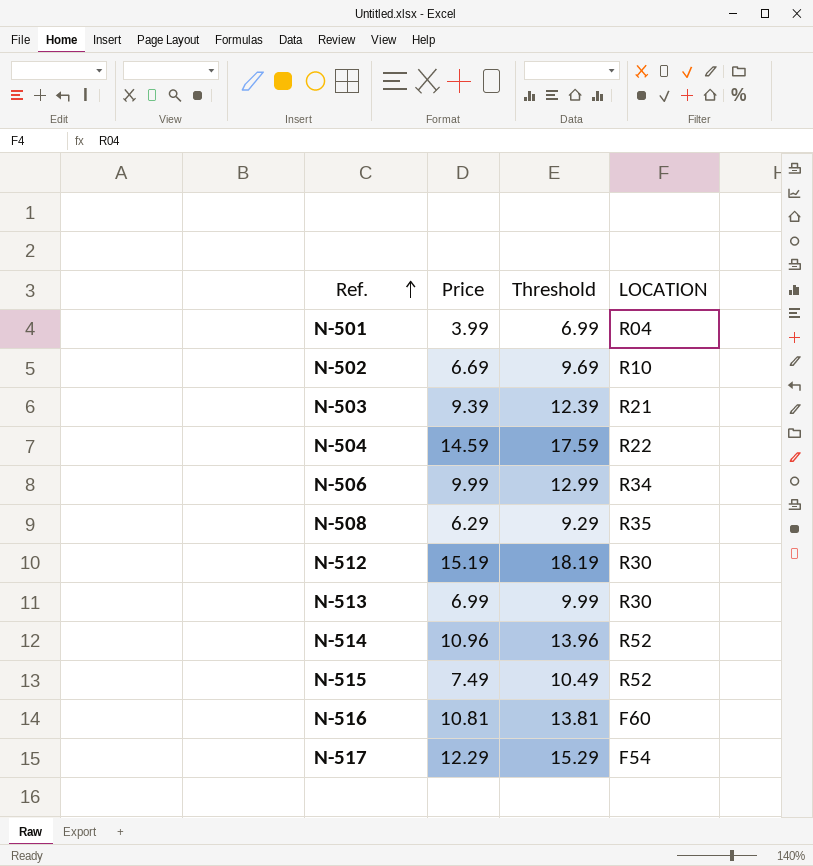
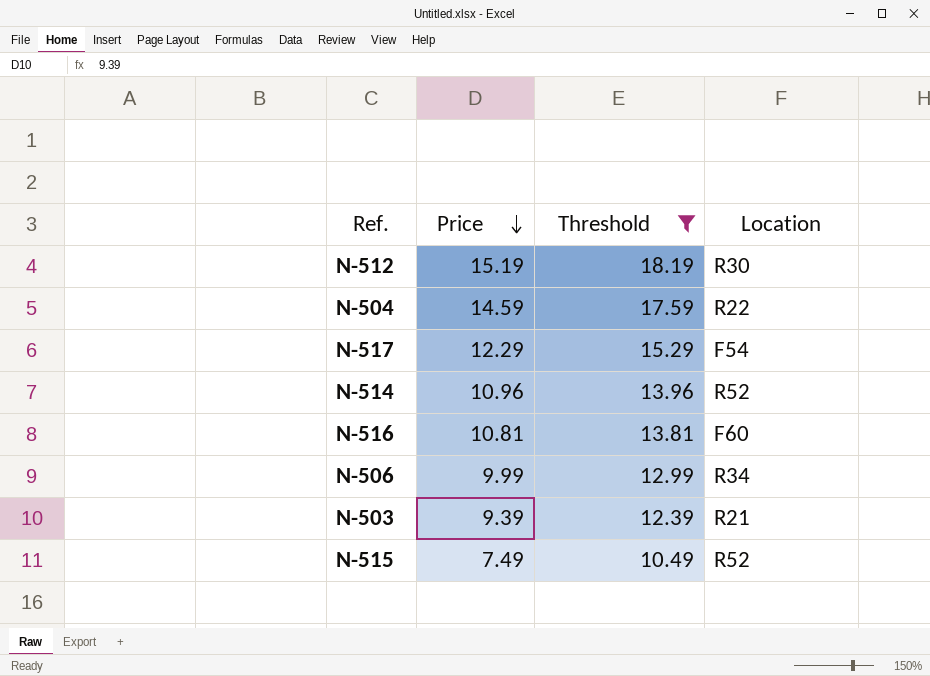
filter: none -> Threshold >= 10.49
row order: Ref. ascending -> Price descending
column name: LOCATION -> Location

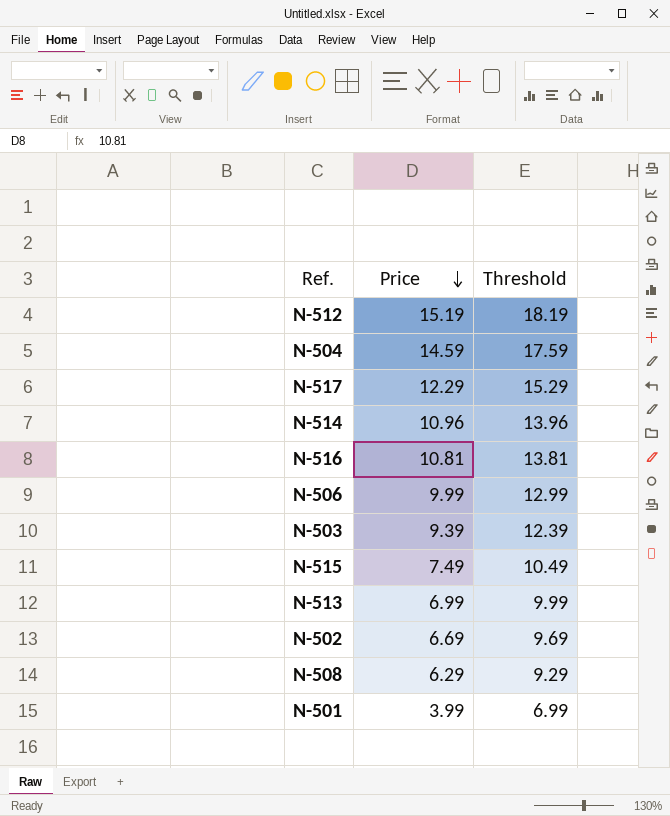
filter: Threshold >= 10.49 -> none
column Location | position: 4 -> none

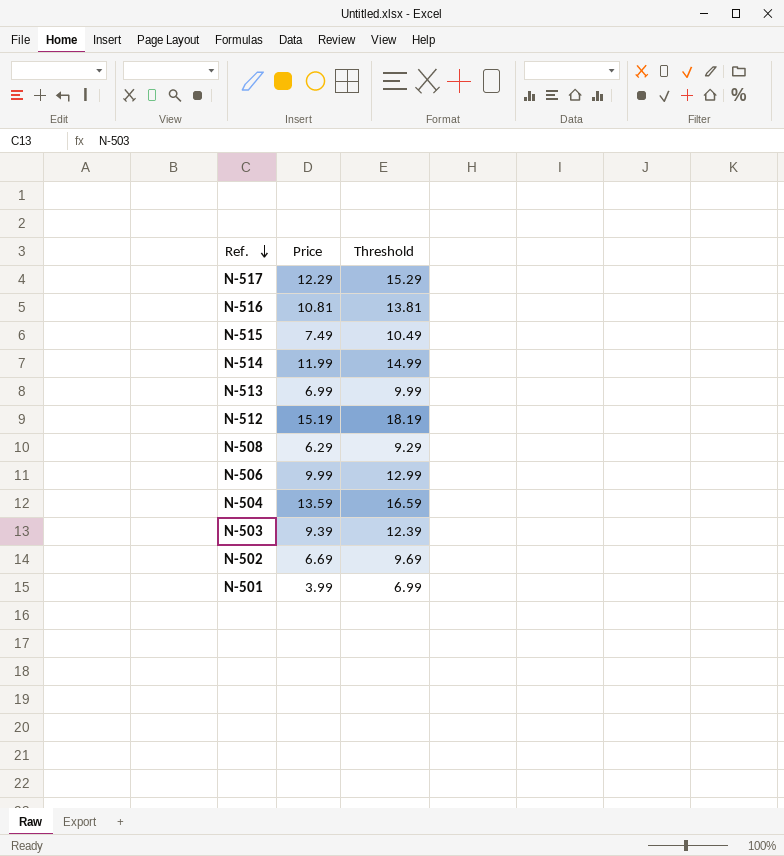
row order: Price descending -> Ref. descending
N-514 | Price: 10.96 -> 11.99
N-514 | Threshold: 13.96 -> 14.99
N-504 | Price: 14.59 -> 13.59
N-504 | Threshold: 17.59 -> 16.59

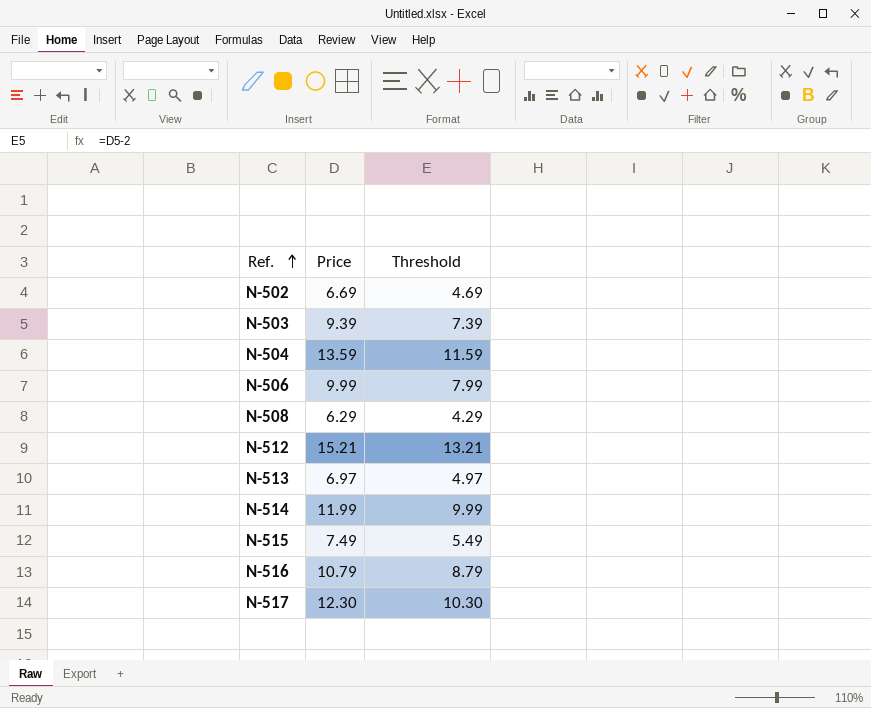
row order: Ref. descending -> Ref. ascending
column Threshold | formula: [Price] + 3 -> [Price] - 2
row N-501: 3.99 | 6.99 -> none
N-512 | Price: 15.19 -> 15.21
N-513 | Price: 6.99 -> 6.97
N-516 | Price: 10.81 -> 10.79
N-517 | Price: 12.29 -> 12.30

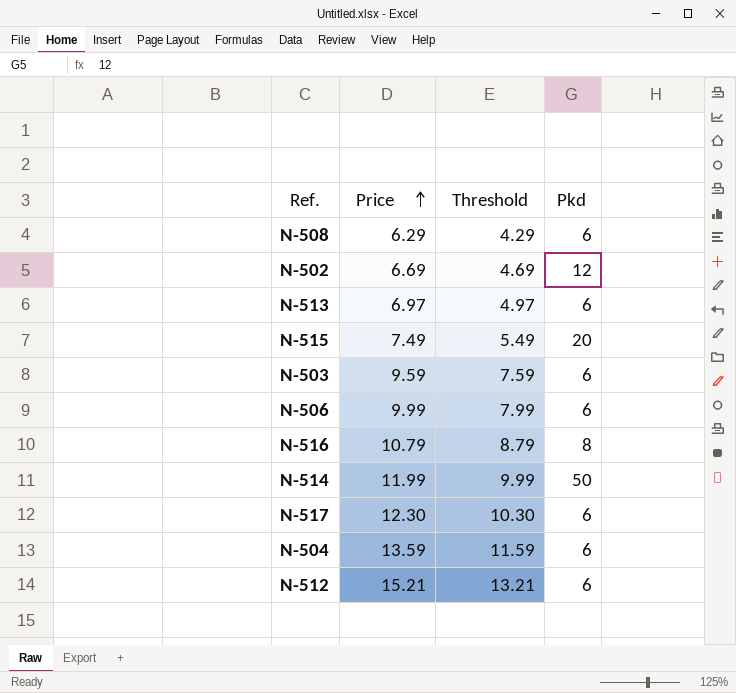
row order: Ref. ascending -> Price ascending
column Pkd | position: none -> 4
N-503 | Price: 9.39 -> 9.59
N-503 | Threshold: 7.39 -> 7.59

